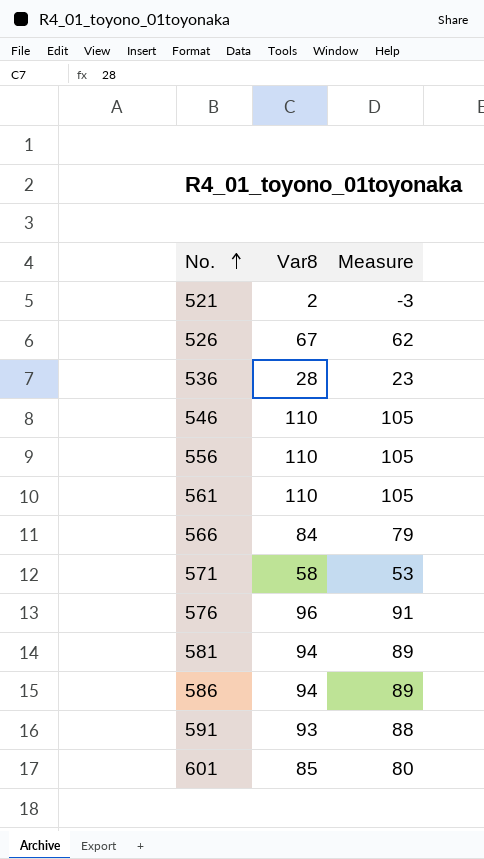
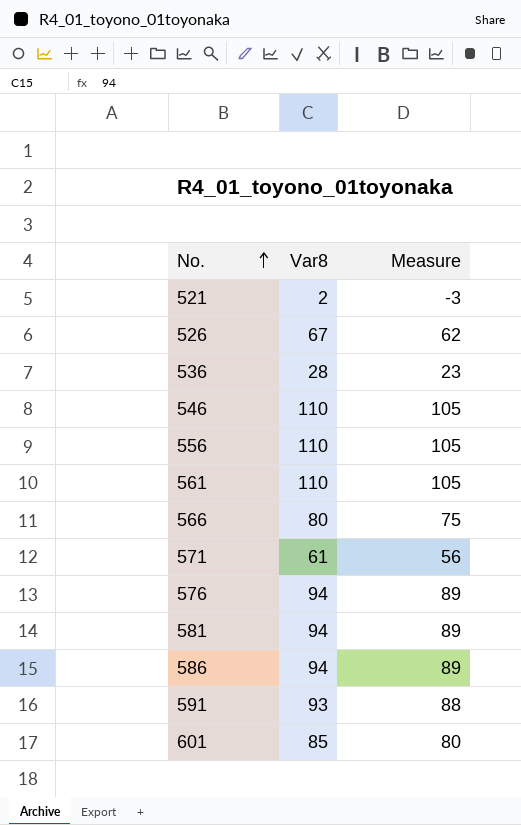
566 | Var8: 84 -> 80
566 | Measure: 79 -> 75
571 | Var8: 58 -> 61
571 | Measure: 53 -> 56
576 | Var8: 96 -> 94
576 | Measure: 91 -> 89

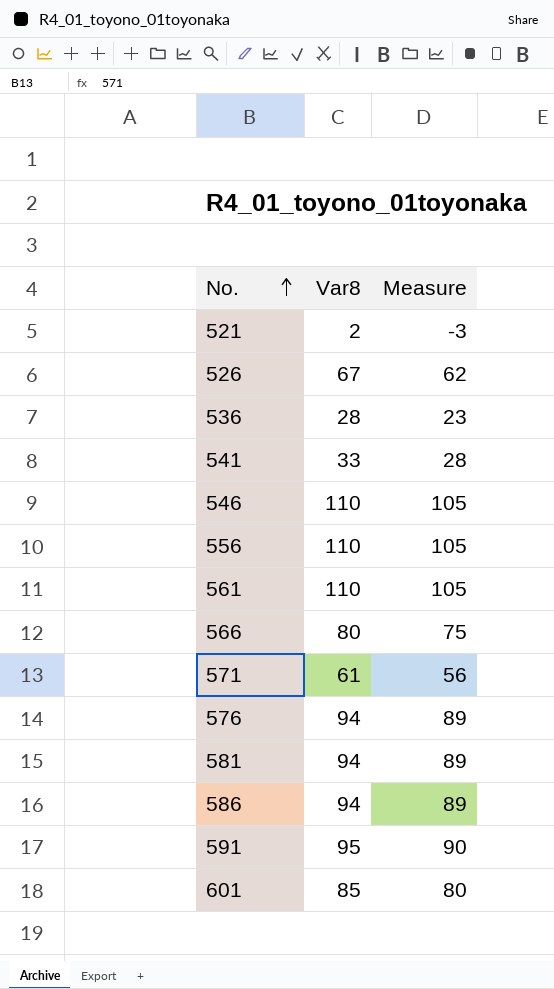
row 541: none -> 33 | 28
591 | Var8: 93 -> 95
591 | Measure: 88 -> 90

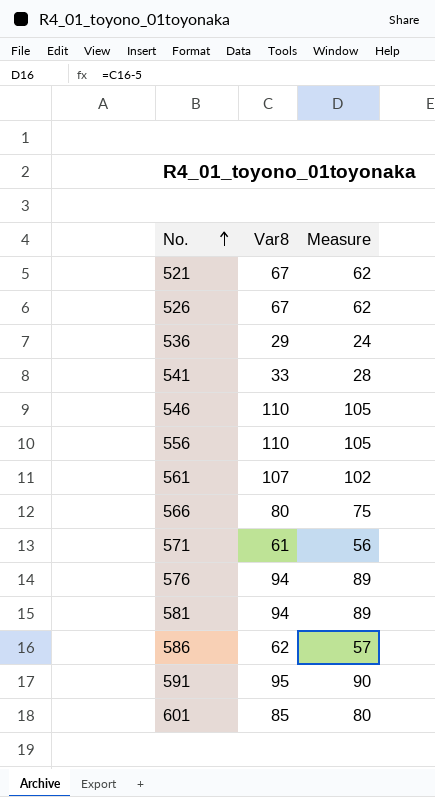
521 | Var8: 2 -> 67
521 | Measure: -3 -> 62
536 | Var8: 28 -> 29
536 | Measure: 23 -> 24
561 | Var8: 110 -> 107
561 | Measure: 105 -> 102
586 | Var8: 94 -> 62
586 | Measure: 89 -> 57

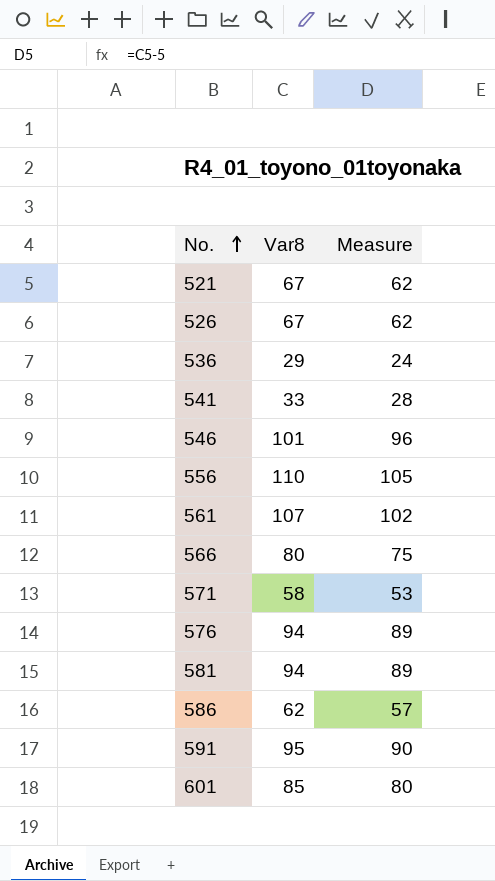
546 | Var8: 110 -> 101
546 | Measure: 105 -> 96
571 | Var8: 61 -> 58
571 | Measure: 56 -> 53

